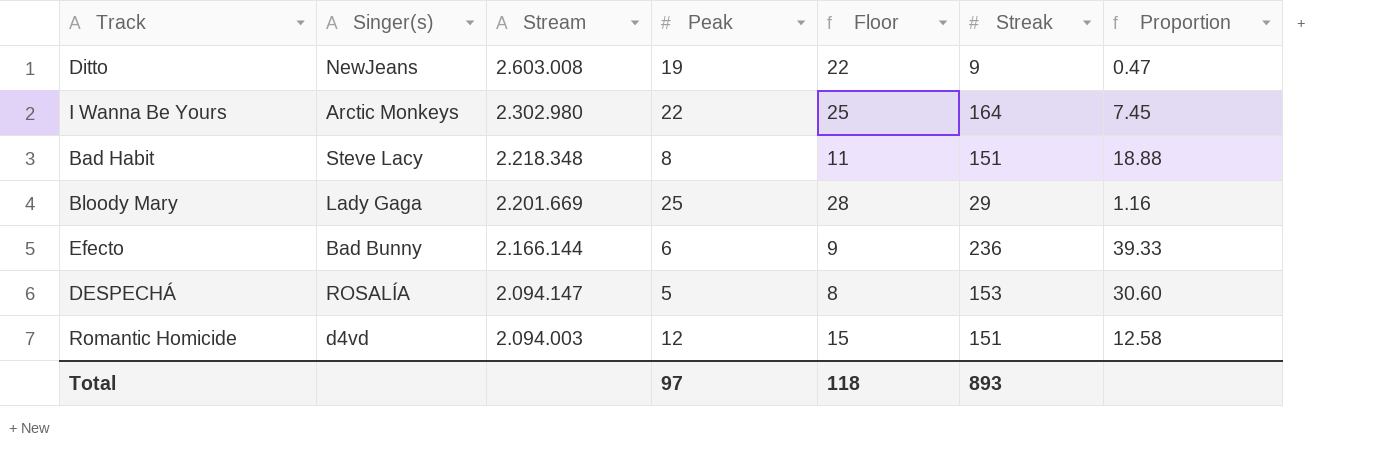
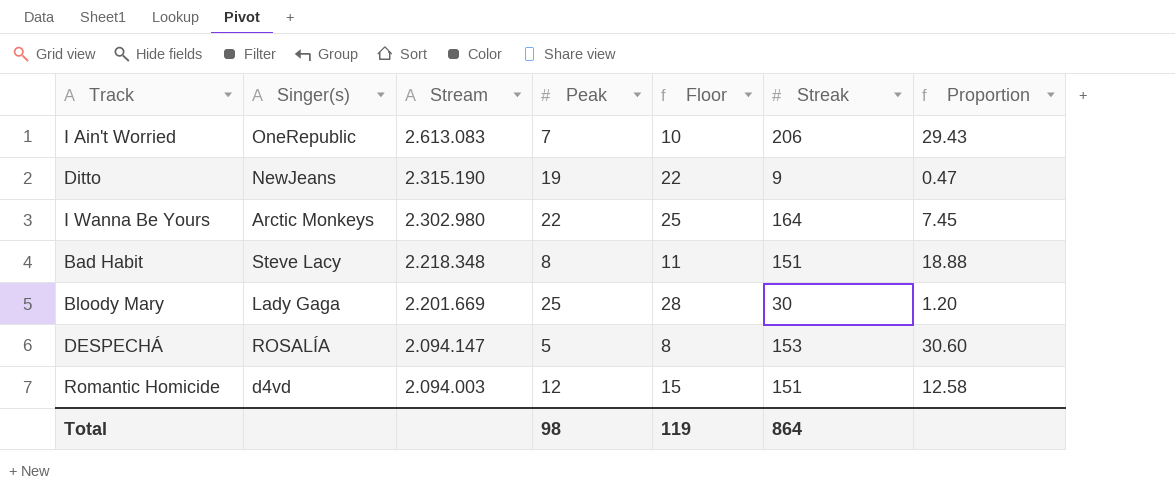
row Efecto: Bad Bunny | 2.166.144 | 6 | 9 | 236 | 39.33 -> none
row I Ain't Worried: none -> OneRepublic | 2.613.083 | 7 | 10 | 206 | 29.43
Ditto | Stream: 2.603.008 -> 2.315.190
Bloody Mary | Streak: 29 -> 30
Bloody Mary | Proportion: 1.16 -> 1.20
Total | Peak: 97 -> 98
Total | Floor: 118 -> 119
Total | Streak: 893 -> 864

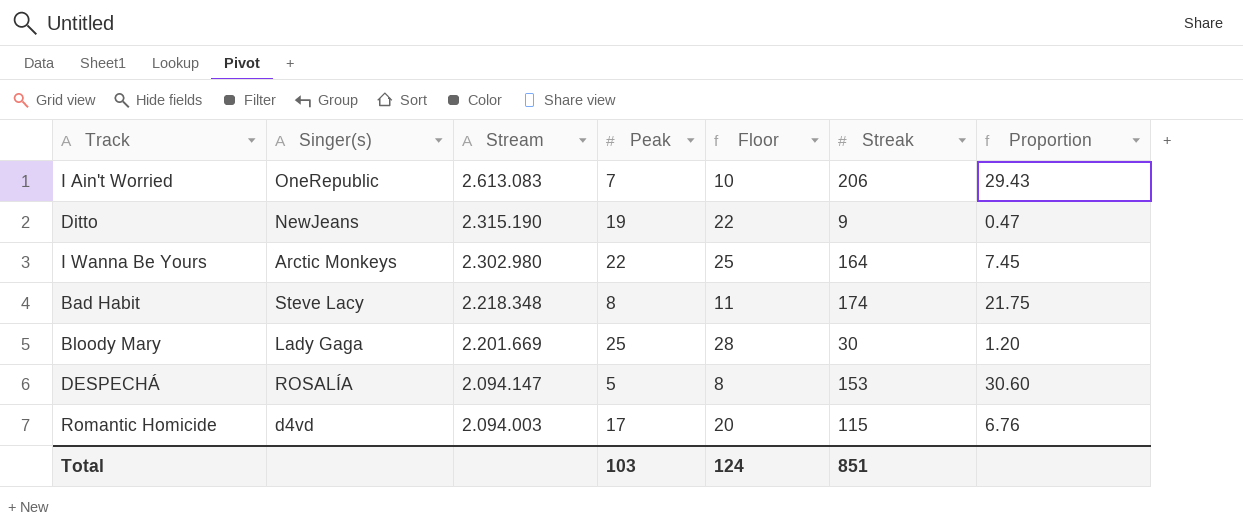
Bad Habit | Streak: 151 -> 174
Bad Habit | Proportion: 18.88 -> 21.75
Romantic Homicide | Peak: 12 -> 17
Romantic Homicide | Floor: 15 -> 20
Romantic Homicide | Streak: 151 -> 115
Romantic Homicide | Proportion: 12.58 -> 6.76
Total | Peak: 98 -> 103
Total | Floor: 119 -> 124
Total | Streak: 864 -> 851

